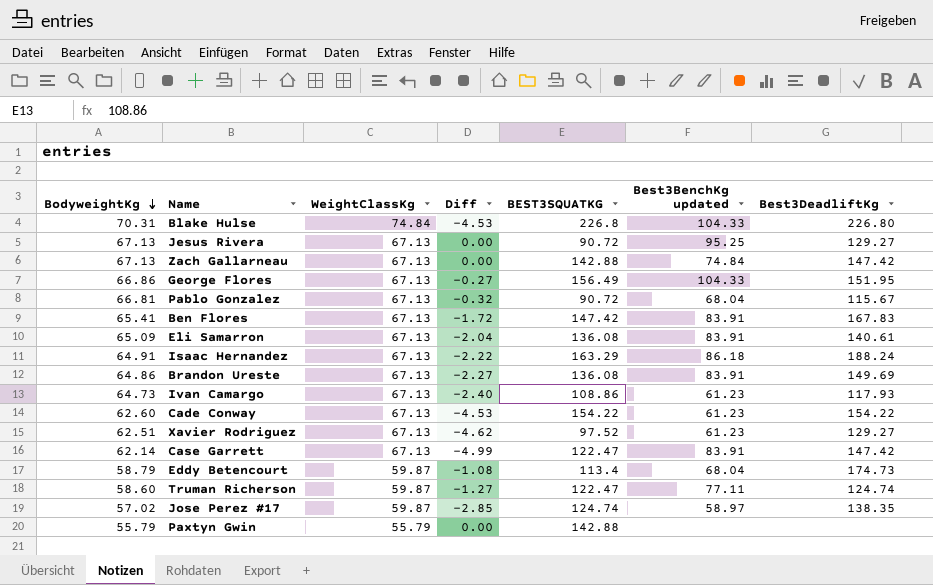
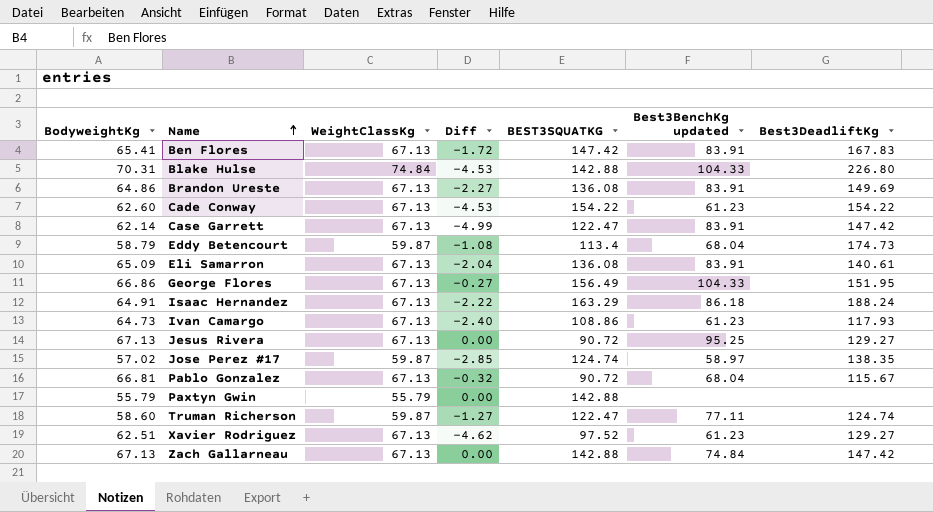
row order: BodyweightKg descending -> Name ascending
Blake Hulse | BEST3SQUATKG: 226.8 -> 142.88

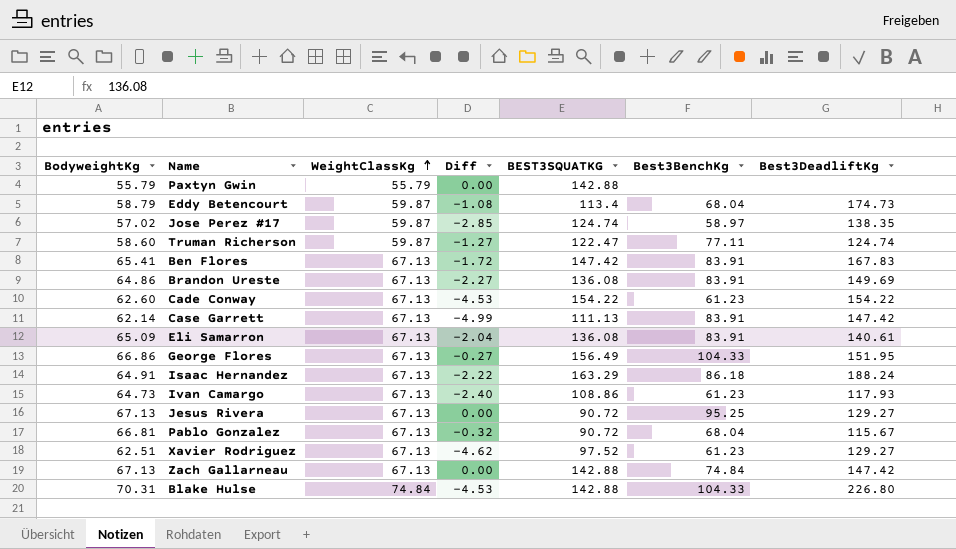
row order: Name ascending -> WeightClassKg ascending
column name: Best3BenchKg updated -> Best3BenchKg
Case Garrett | BEST3SQUATKG: 122.47 -> 111.13

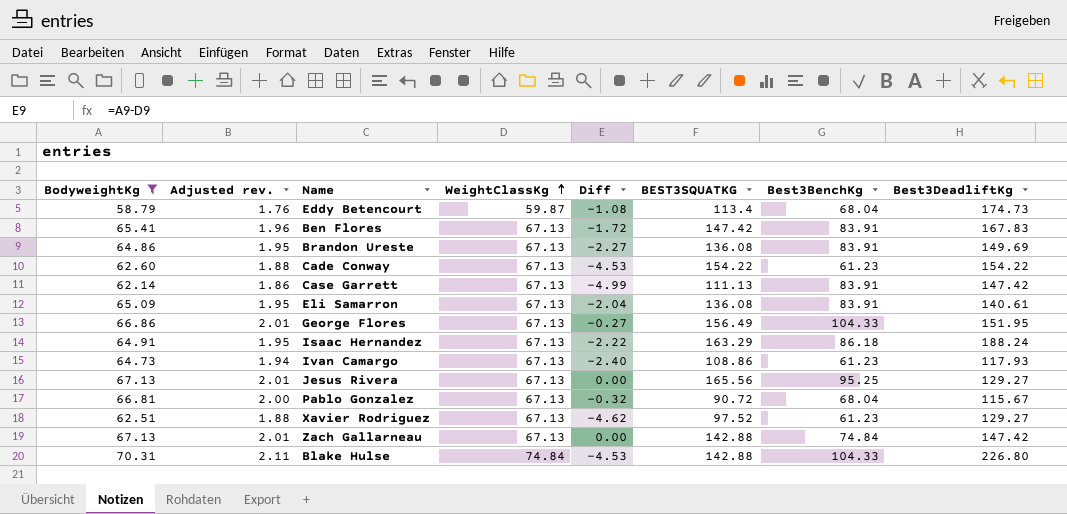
filter: none -> BodyweightKg >= 58.79
column Adjusted rev. | formula: none -> [BodyweightKg] * 0.03
Jesus Rivera | BEST3SQUATKG: 90.72 -> 165.56

